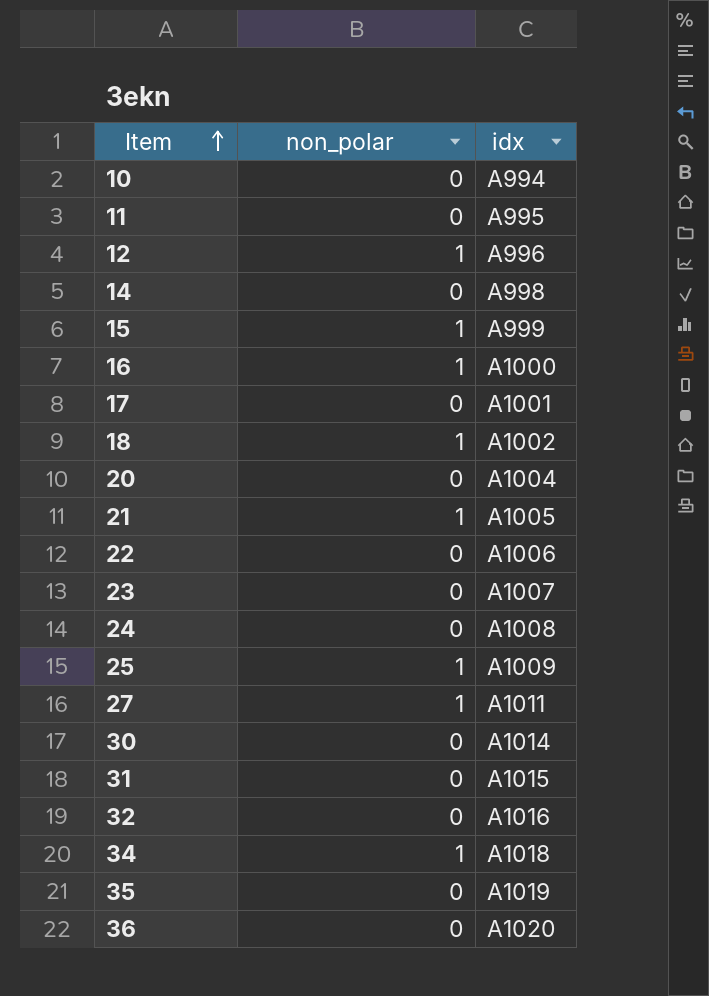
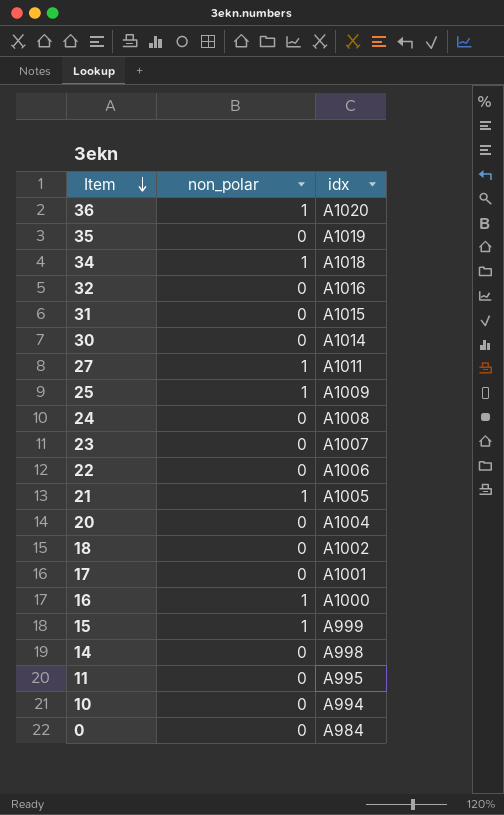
row order: Item ascending -> Item descending
row 12: 1 | A996 -> none
36 | non_polar: 0 -> 1
18 | non_polar: 1 -> 0
row 0: none -> 0 | A984

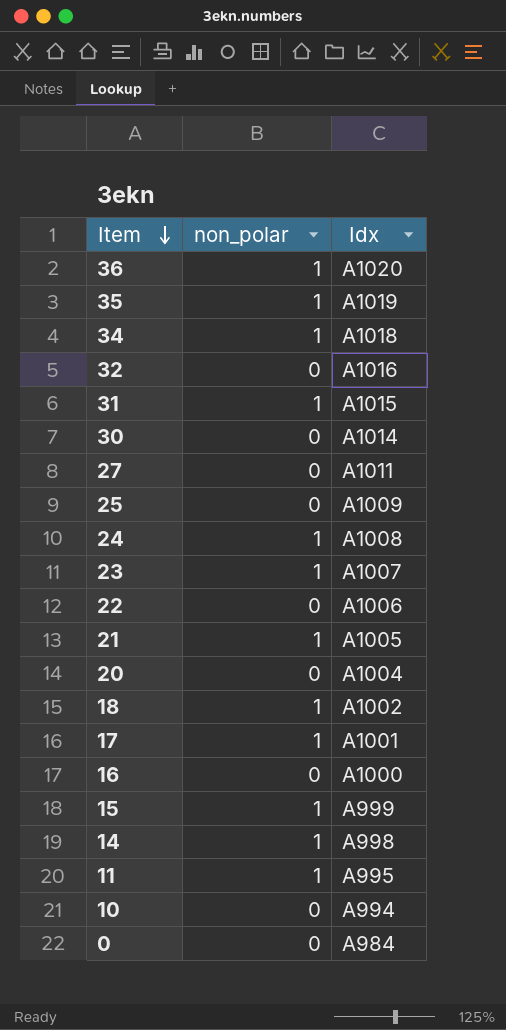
column name: idx -> Idx
35 | non_polar: 0 -> 1
31 | non_polar: 0 -> 1
27 | non_polar: 1 -> 0
25 | non_polar: 1 -> 0
24 | non_polar: 0 -> 1
23 | non_polar: 0 -> 1
18 | non_polar: 0 -> 1
17 | non_polar: 0 -> 1
16 | non_polar: 1 -> 0
14 | non_polar: 0 -> 1
11 | non_polar: 0 -> 1

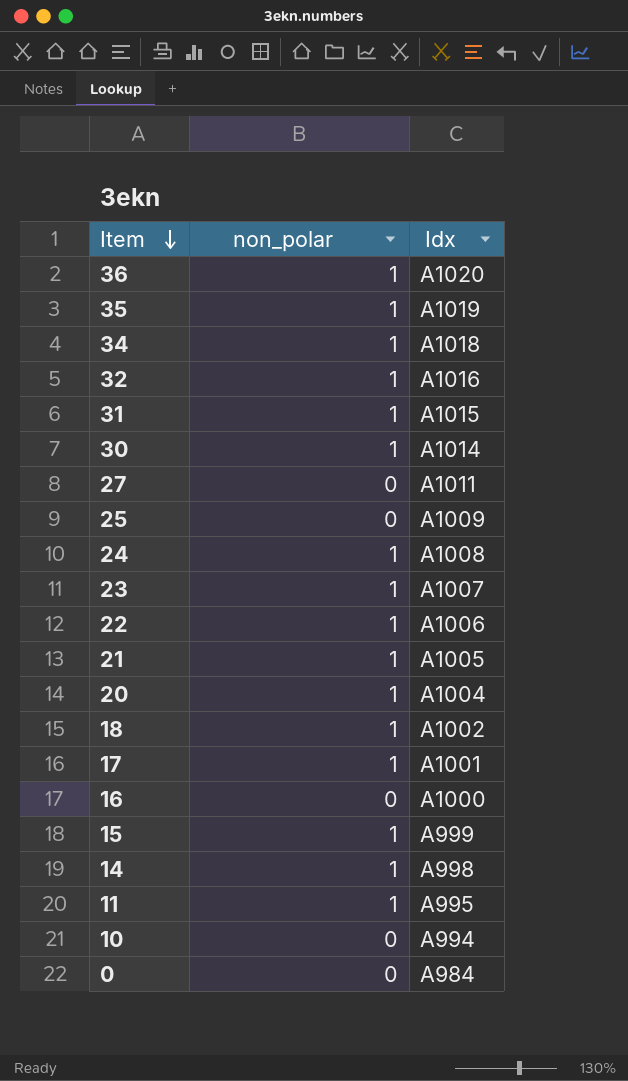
32 | non_polar: 0 -> 1
30 | non_polar: 0 -> 1
22 | non_polar: 0 -> 1
20 | non_polar: 0 -> 1

